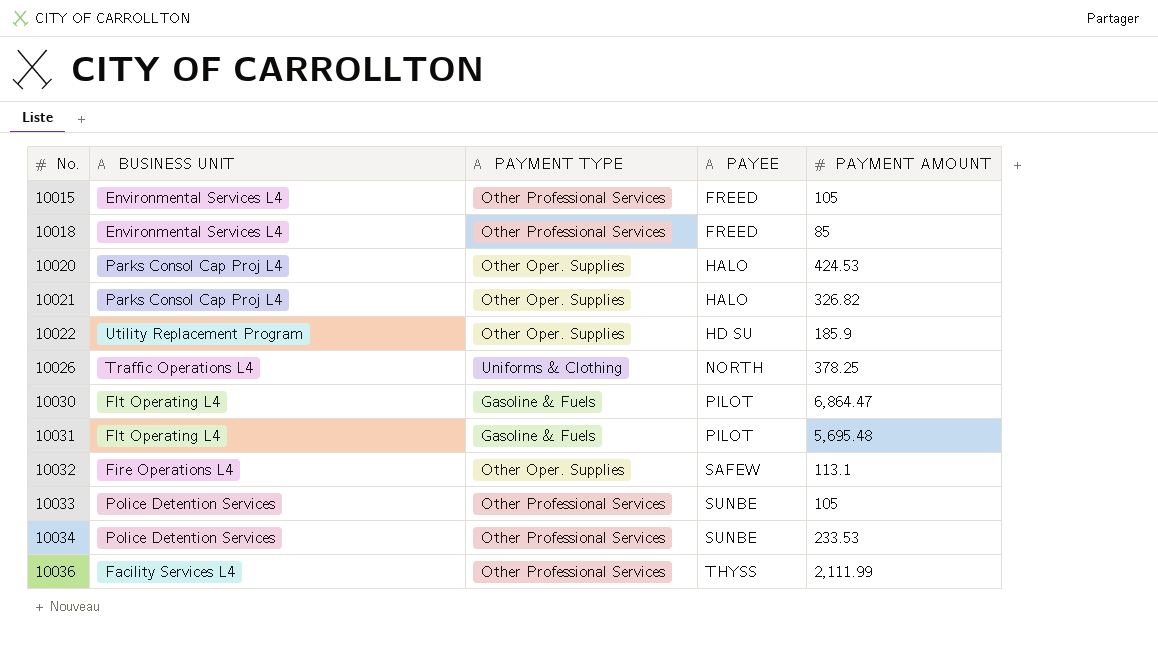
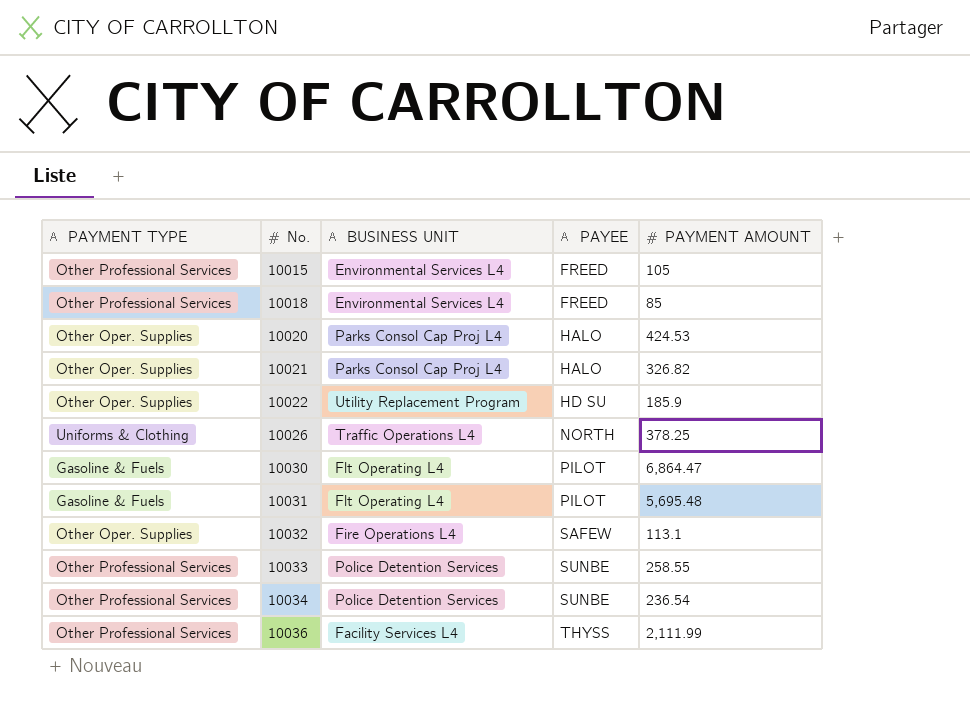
column PAYMENT TYPE | position: 3 -> 1
10033 | PAYMENT AMOUNT: 105 -> 258.55
10034 | PAYMENT AMOUNT: 233.53 -> 236.54

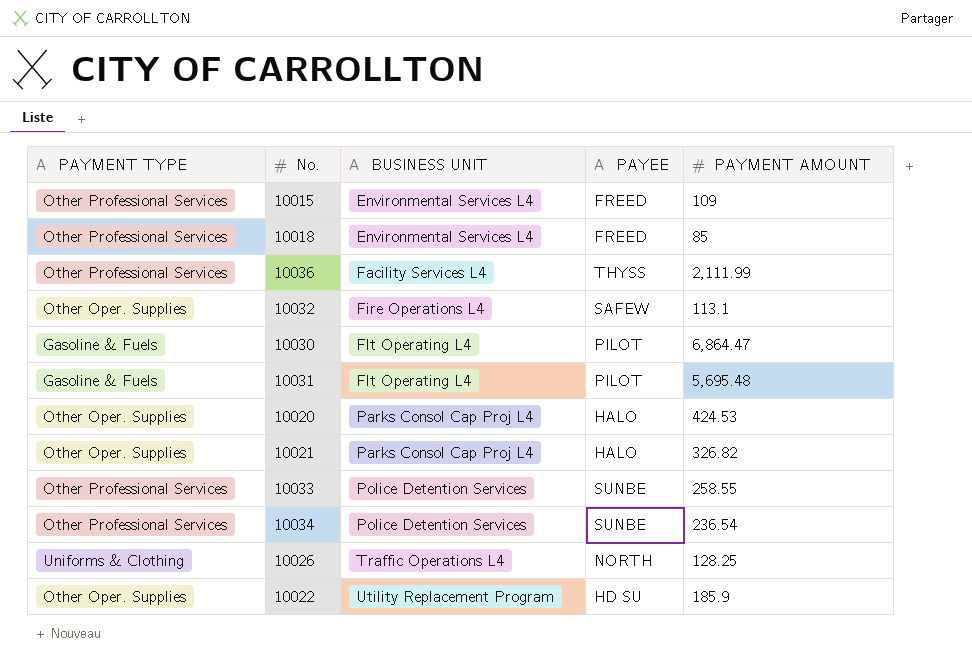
row order: No. ascending -> BUSINESS UNIT ascending
10015 | PAYMENT AMOUNT: 105 -> 109
10026 | PAYMENT AMOUNT: 378.25 -> 128.25

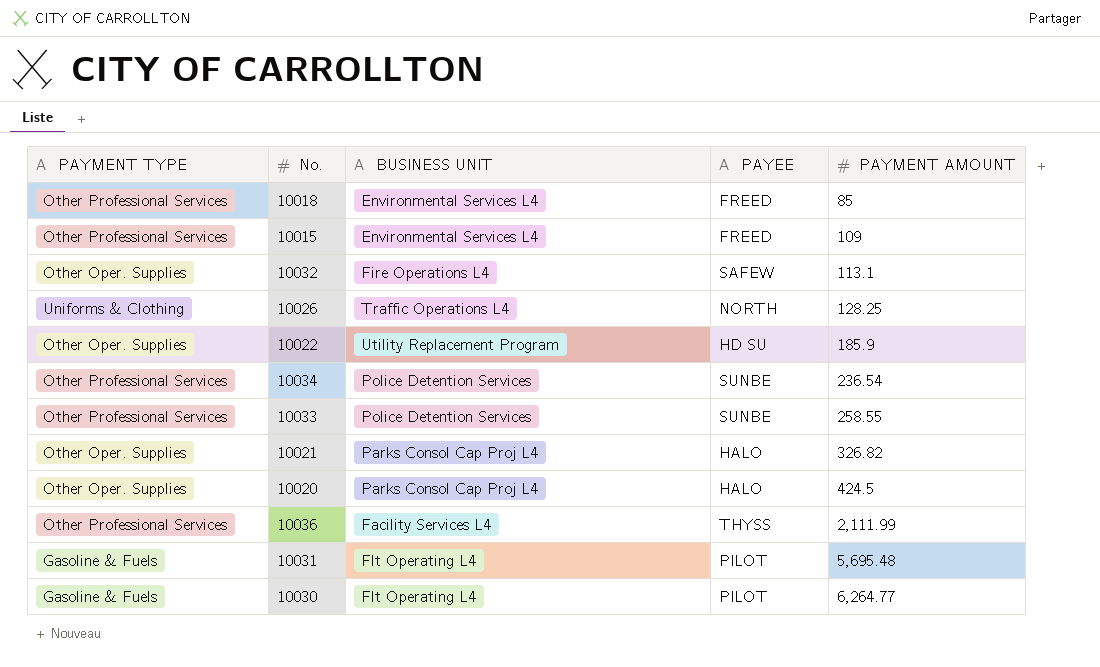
row order: BUSINESS UNIT ascending -> PAYMENT AMOUNT ascending
10020 | PAYMENT AMOUNT: 424.53 -> 424.5
10030 | PAYMENT AMOUNT: 6,864.47 -> 6,264.77

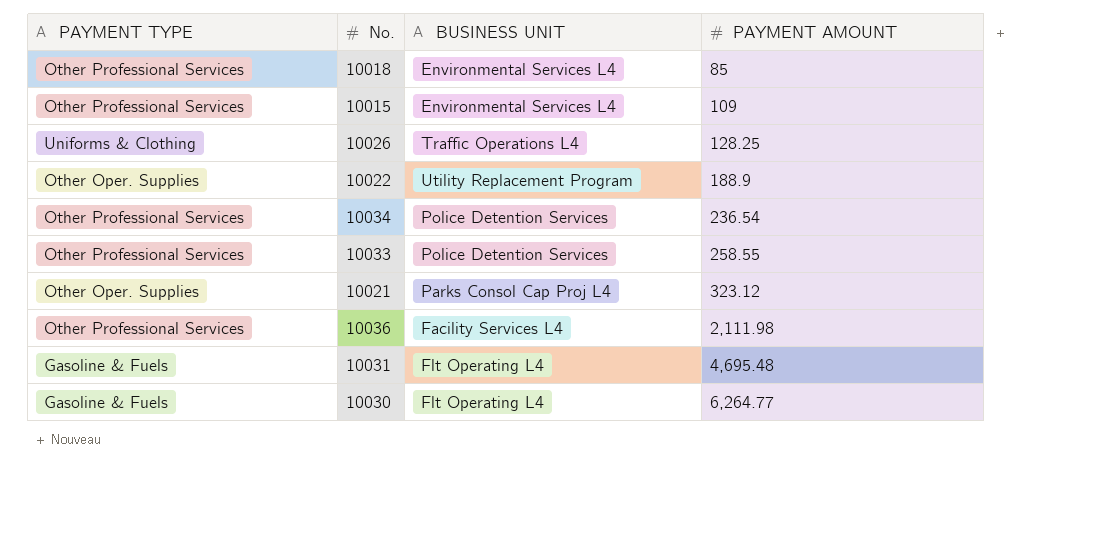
column PAYEE | position: 4 -> none
row 10032: Other Oper. Supplies | Fire Operations L4 | SAFEW | 113.1 -> none
row 10020: Other Oper. Supplies | Parks Consol Cap Proj L4 | HALO | 424.5 -> none
10022 | PAYMENT AMOUNT: 185.9 -> 188.9
10021 | PAYMENT AMOUNT: 326.82 -> 323.12
10036 | PAYMENT AMOUNT: 2,111.99 -> 2,111.98
10031 | PAYMENT AMOUNT: 5,695.48 -> 4,695.48

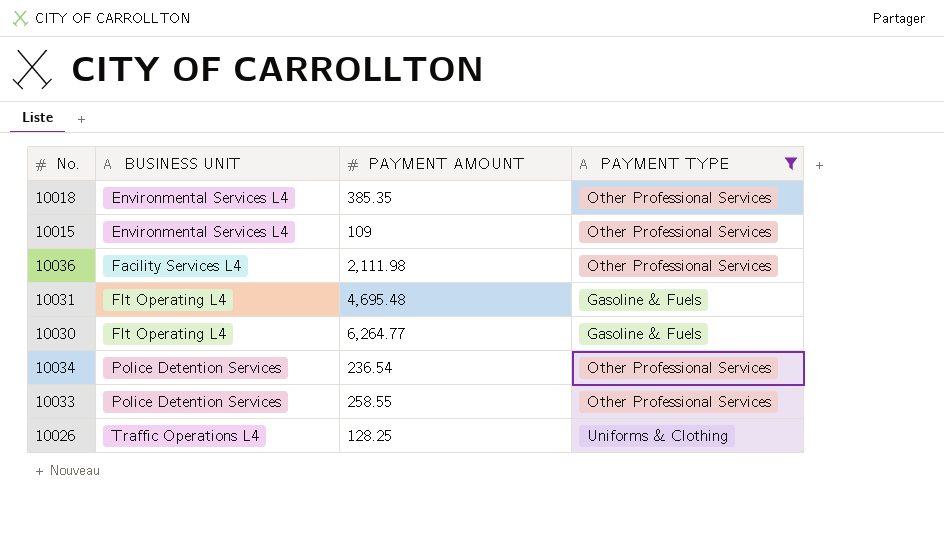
filter: none -> PAYMENT TYPE != Other Oper. Supplies
row order: PAYMENT AMOUNT ascending -> BUSINESS UNIT ascending
column PAYMENT TYPE | position: 1 -> 4
10018 | PAYMENT AMOUNT: 85 -> 385.35

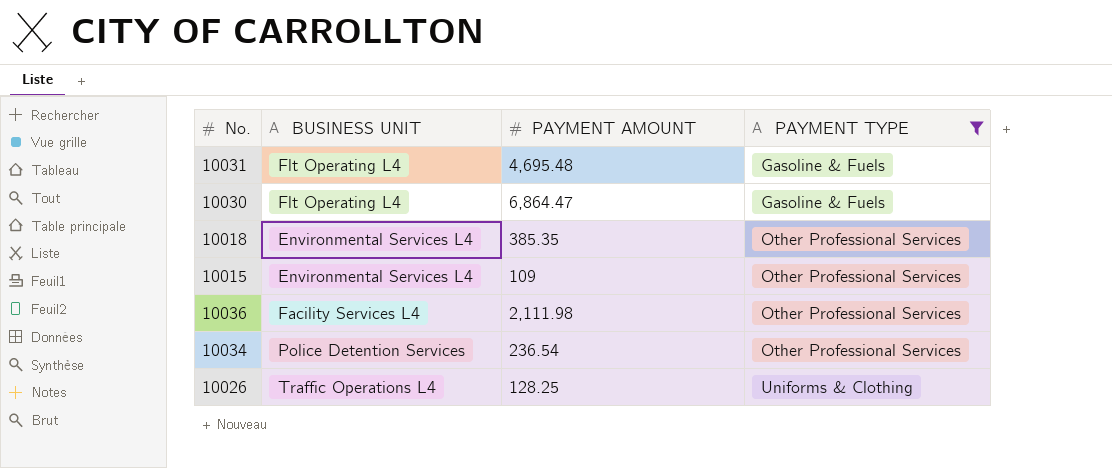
row order: BUSINESS UNIT ascending -> PAYMENT TYPE ascending
row 10033: Police Detention Services | 258.55 | Other Professional Services -> none
10030 | PAYMENT AMOUNT: 6,264.77 -> 6,864.47

